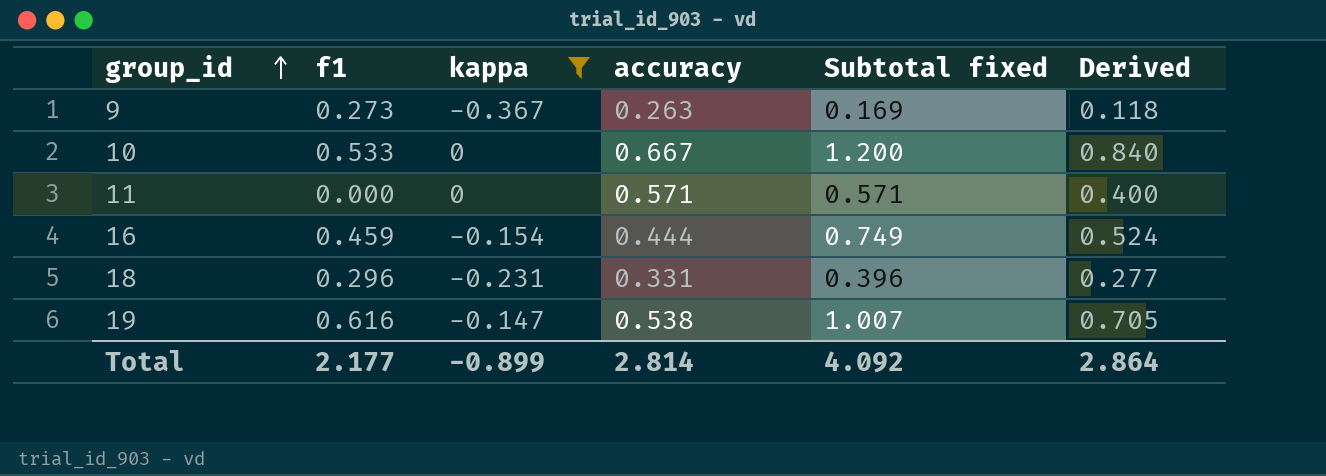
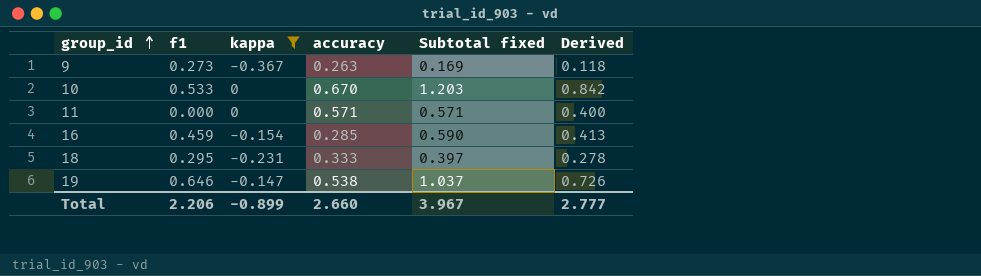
10 | accuracy: 0.667 -> 0.670
10 | Subtotal fixed: 1.200 -> 1.203
10 | Derived: 0.840 -> 0.842
16 | accuracy: 0.444 -> 0.285
16 | Subtotal fixed: 0.749 -> 0.590
16 | Derived: 0.524 -> 0.413
18 | f1: 0.296 -> 0.295
18 | accuracy: 0.331 -> 0.333
18 | Subtotal fixed: 0.396 -> 0.397
18 | Derived: 0.277 -> 0.278
19 | f1: 0.616 -> 0.646
19 | Subtotal fixed: 1.007 -> 1.037
19 | Derived: 0.705 -> 0.726
Total | f1: 2.177 -> 2.206
Total | accuracy: 2.814 -> 2.660
Total | Subtotal fixed: 4.092 -> 3.967
Total | Derived: 2.864 -> 2.777

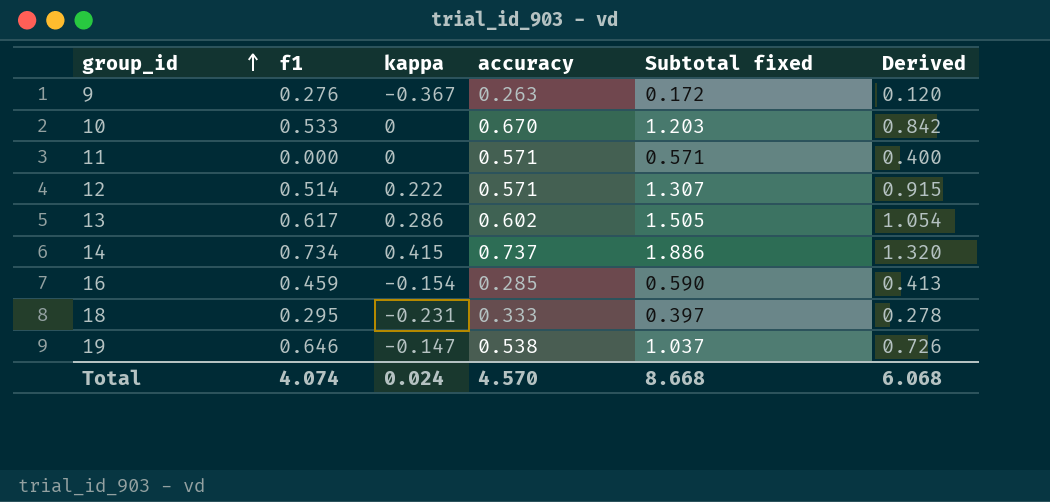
filter: kappa <= 0 -> none
9 | f1: 0.273 -> 0.276
9 | Subtotal fixed: 0.169 -> 0.172
9 | Derived: 0.118 -> 0.120
Total | f1: 2.206 -> 4.074
Total | kappa: -0.899 -> 0.024
Total | accuracy: 2.660 -> 4.570
Total | Subtotal fixed: 3.967 -> 8.668
Total | Derived: 2.777 -> 6.068

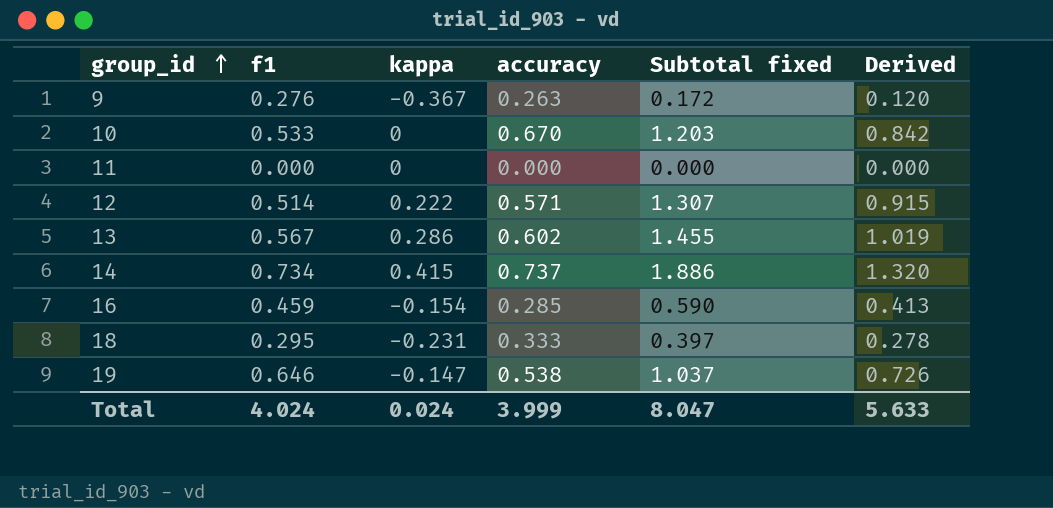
11 | accuracy: 0.571 -> 0.000
11 | Subtotal fixed: 0.571 -> 0.000
11 | Derived: 0.400 -> 0.000
13 | f1: 0.617 -> 0.567
13 | Subtotal fixed: 1.505 -> 1.455
13 | Derived: 1.054 -> 1.019
Total | f1: 4.074 -> 4.024
Total | accuracy: 4.570 -> 3.999
Total | Subtotal fixed: 8.668 -> 8.047
Total | Derived: 6.068 -> 5.633

